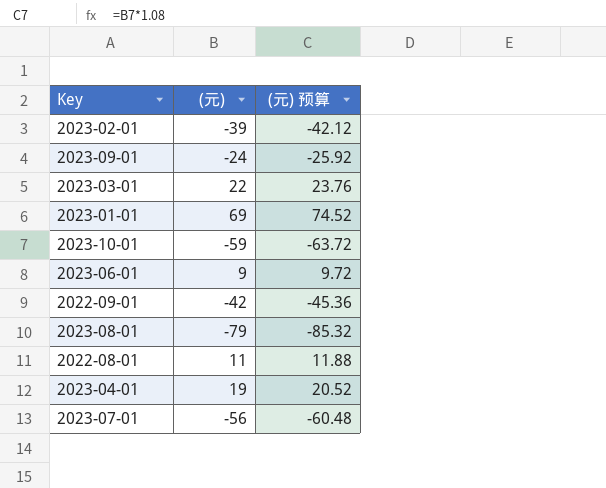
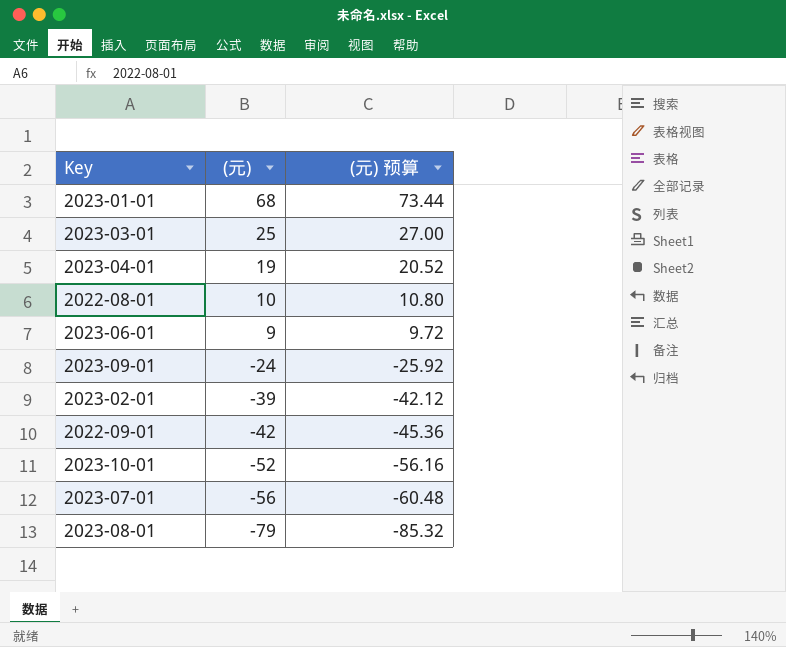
row order: none -> (元) descending
2023-01-01 | (元): 69 -> 68
2023-01-01 | (元) 预算: 74.52 -> 73.44
2023-03-01 | (元): 22 -> 25
2023-03-01 | (元) 预算: 23.76 -> 27.00
2022-08-01 | (元): 11 -> 10
2022-08-01 | (元) 预算: 11.88 -> 10.80
2023-10-01 | (元): -59 -> -52
2023-10-01 | (元) 预算: -63.72 -> -56.16

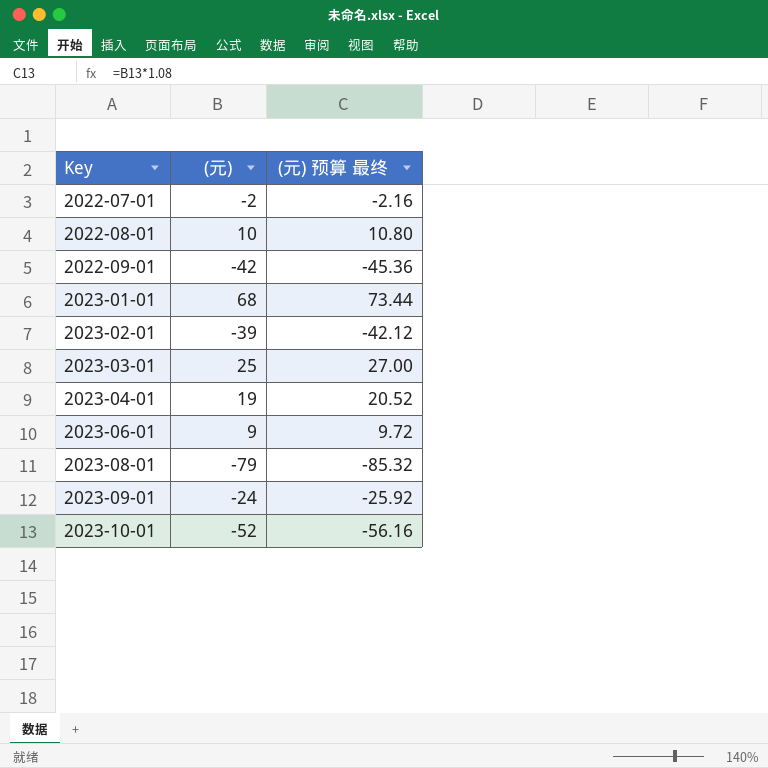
row order: (元) descending -> Key ascending
column name: (元) 预算 -> (元) 预算 最终
row 2023-07-01: -56 | -60.48 -> none
row 2022-07-01: none -> -2 | -2.16

